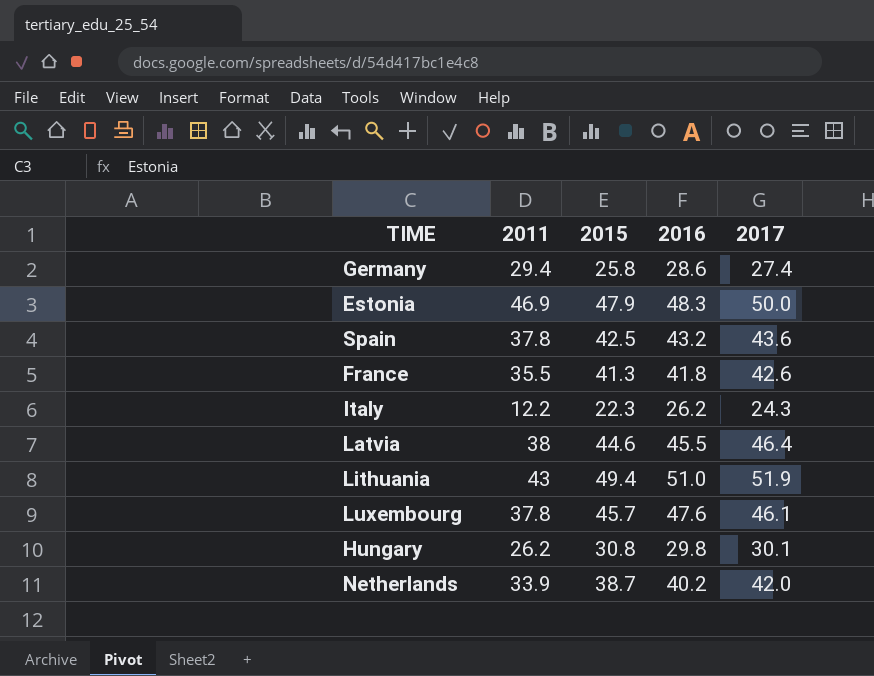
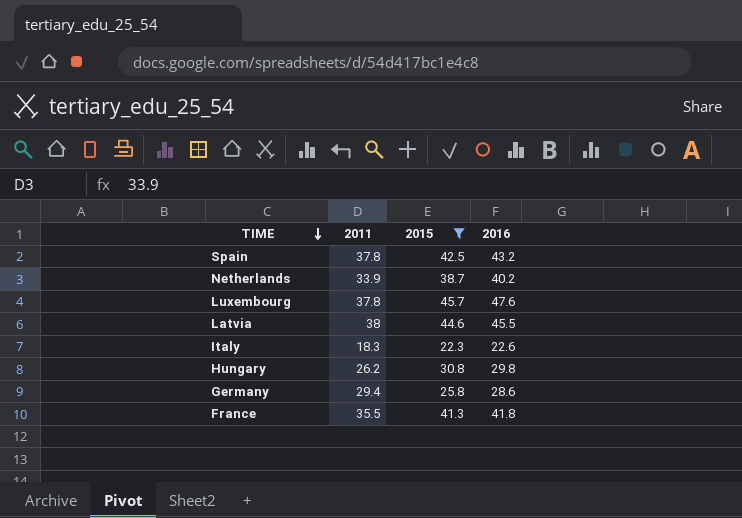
filter: none -> 2015 <= 45.7
row order: none -> TIME descending
column 2017 | position: 5 -> none
Italy | 2011: 12.2 -> 18.3
Italy | 2016: 26.2 -> 22.6

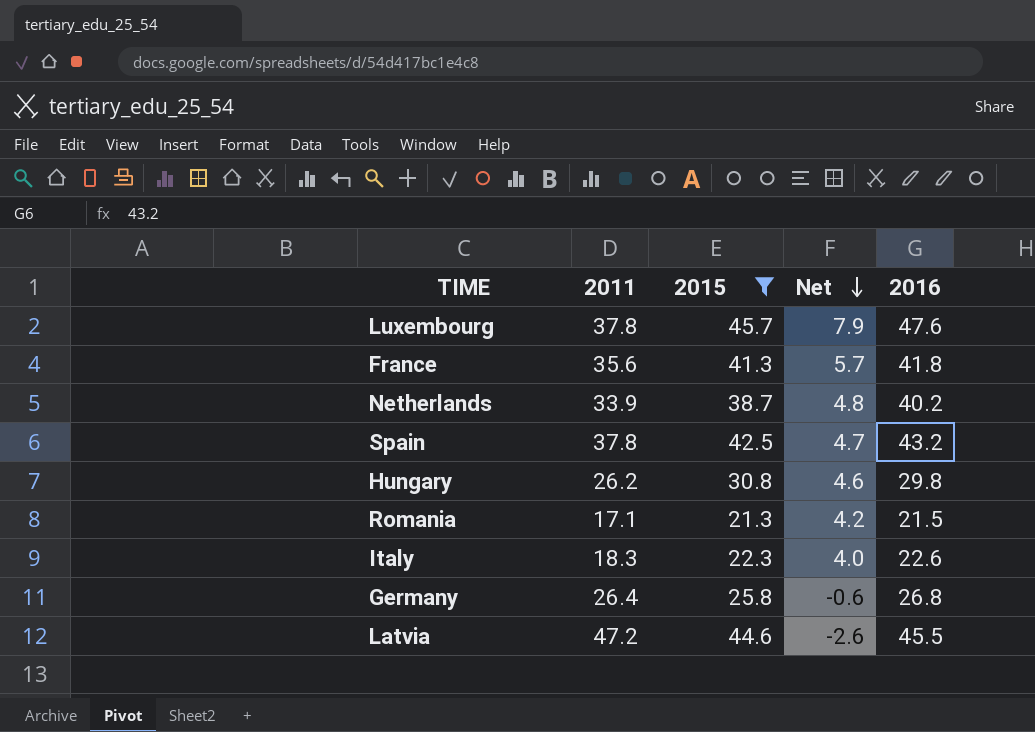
row order: TIME descending -> Net descending
column Net | formula: none -> [2015] - [2011]
France | 2011: 35.5 -> 35.6
row Romania: none -> 17.1 | 21.3 | 4.2 | 21.5
Germany | 2011: 29.4 -> 26.4
Germany | 2016: 28.6 -> 26.8
Latvia | 2011: 38 -> 47.2

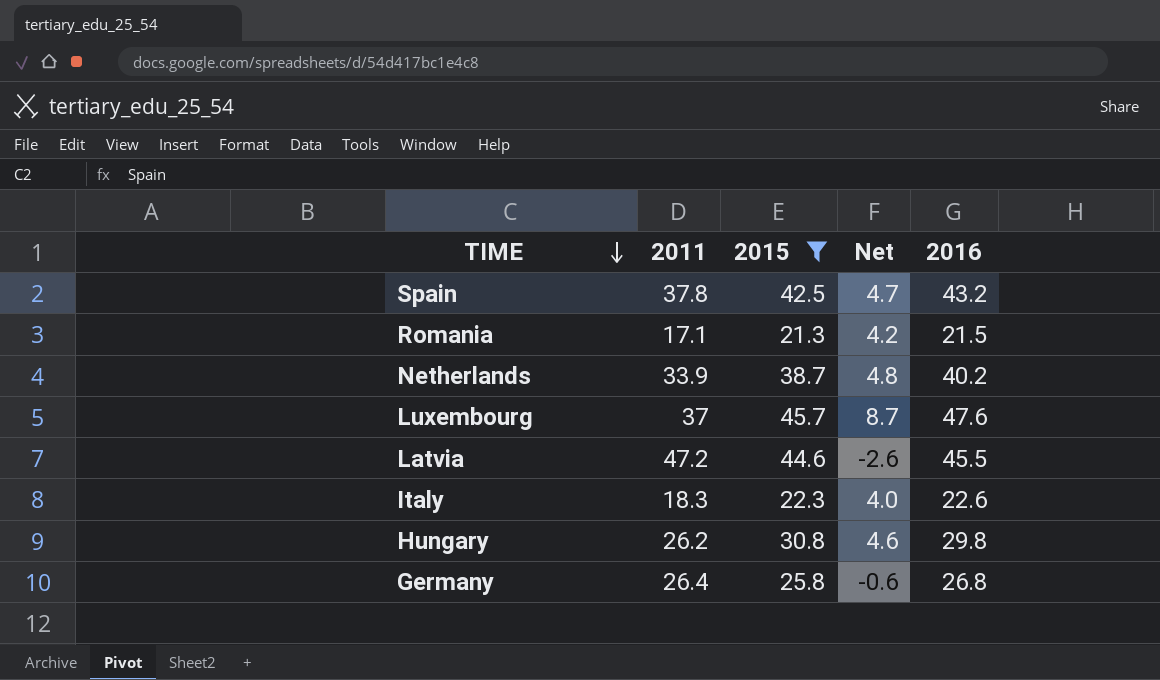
row order: Net descending -> TIME descending
row France: 35.6 | 41.3 | 5.7 | 41.8 -> none
Luxembourg | 2011: 37.8 -> 37
Luxembourg | Net: 7.9 -> 8.7

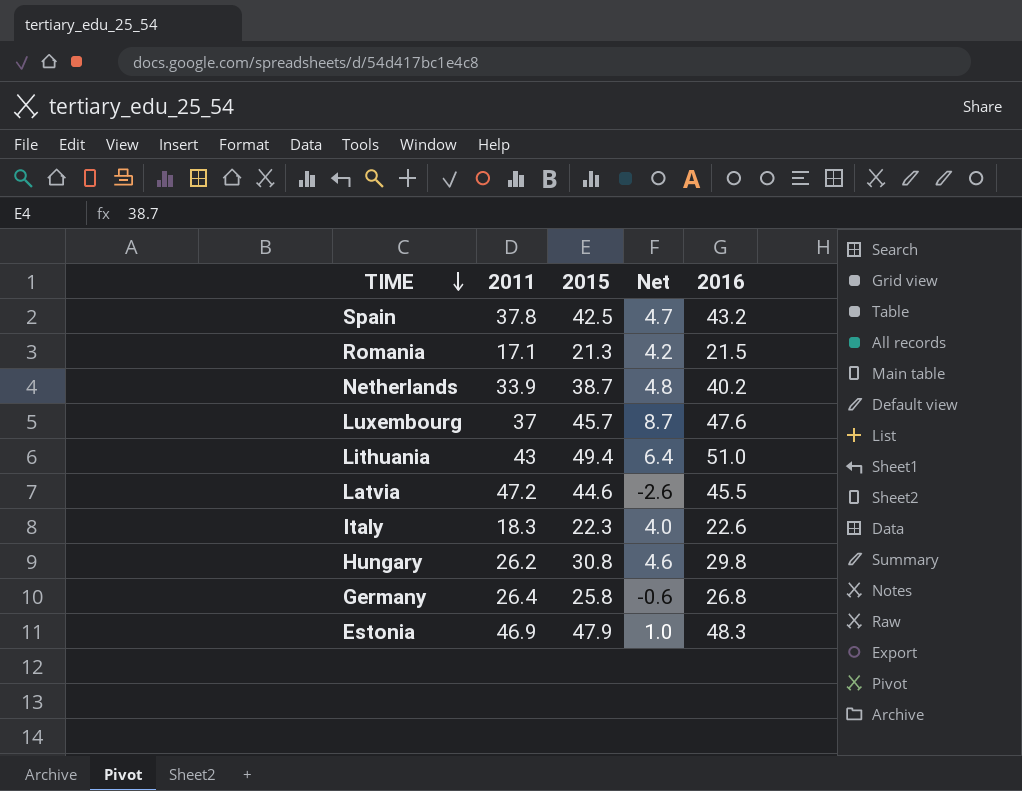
filter: 2015 <= 45.7 -> none

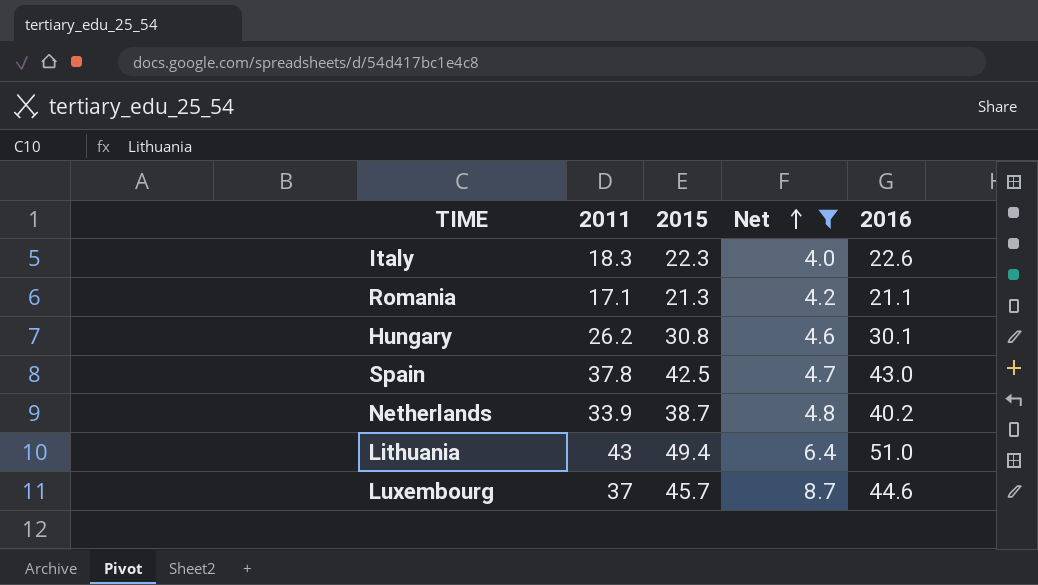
filter: none -> Net >= 4.0
row order: TIME descending -> Net ascending
Romania | 2016: 21.5 -> 21.1
Hungary | 2016: 29.8 -> 30.1
Spain | 2016: 43.2 -> 43.0
Luxembourg | 2016: 47.6 -> 44.6

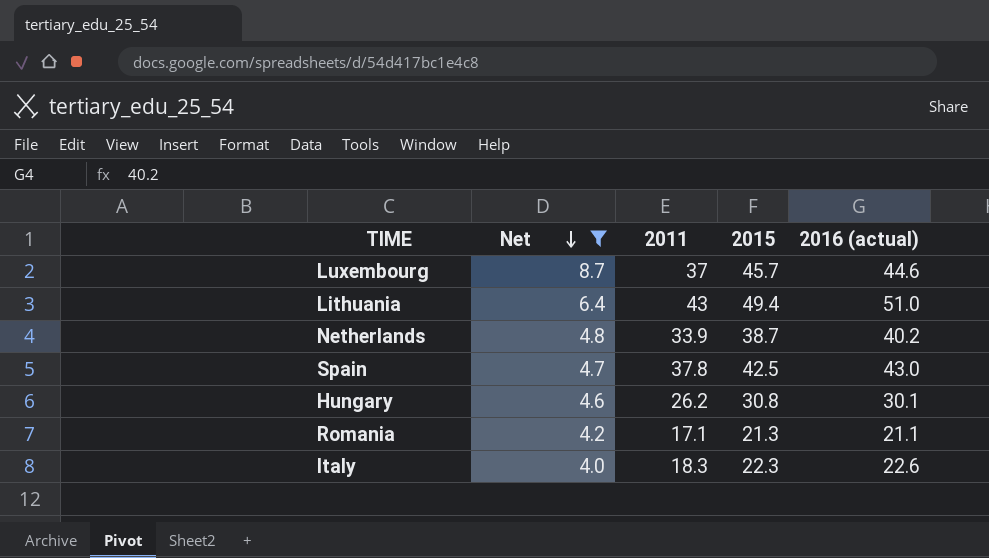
row order: Net ascending -> Net descending
column Net | position: 4 -> 2
column name: 2016 -> 2016 (actual)

